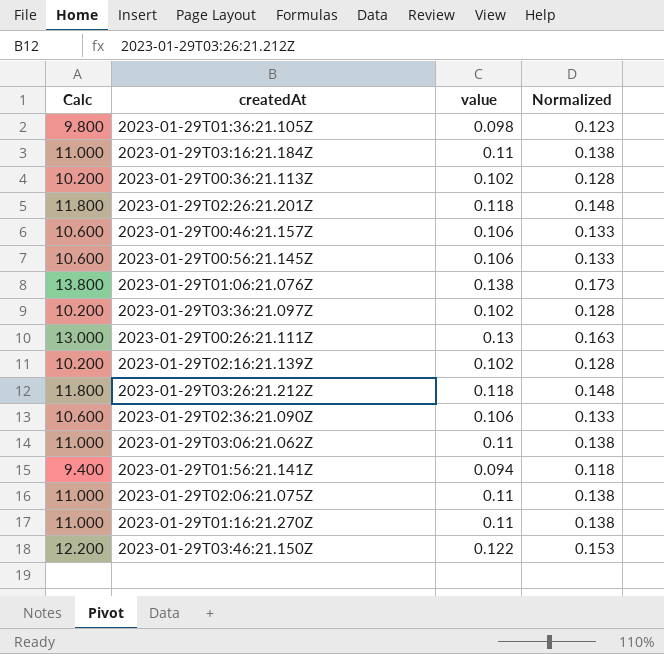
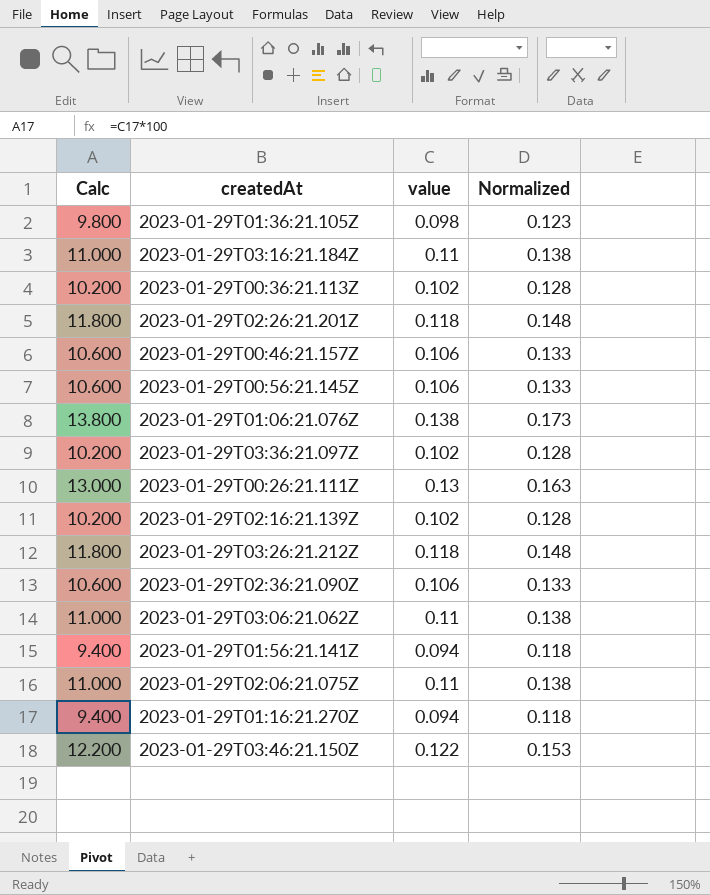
2023-01-29T01:16:21.270Z | Calc: 11.000 -> 9.400
2023-01-29T01:16:21.270Z | value: 0.11 -> 0.094
2023-01-29T01:16:21.270Z | Normalized: 0.138 -> 0.118

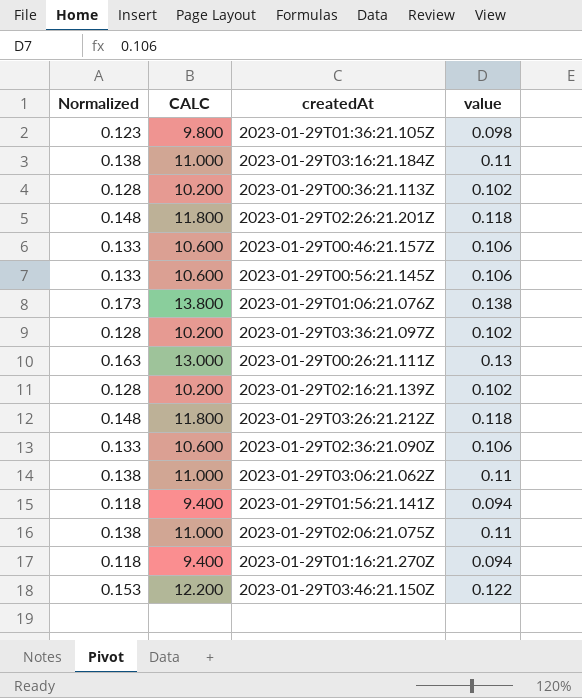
column Normalized | position: 4 -> 1
column name: Calc -> CALC

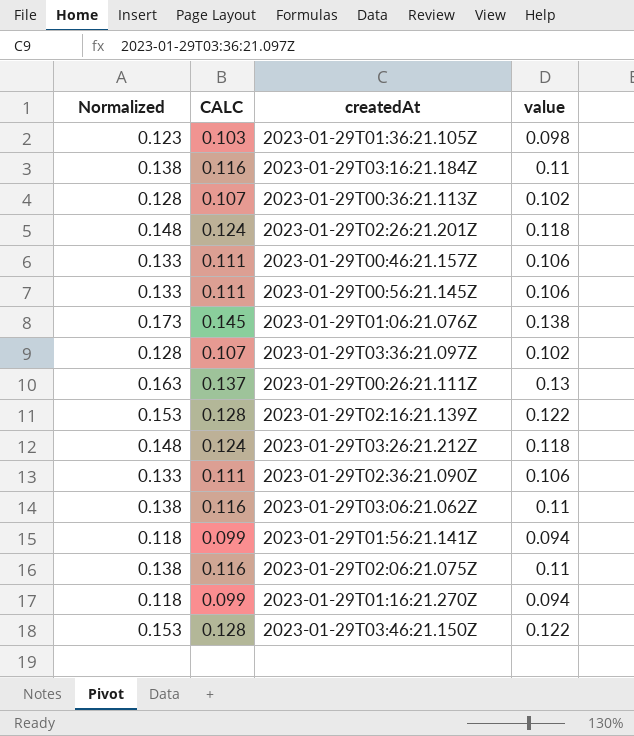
column CALC | formula: [value] * 100 -> [value] * 1.05
2023-01-29T02:16:21.139Z | Normalized: 0.128 -> 0.153
2023-01-29T02:16:21.139Z | value: 0.102 -> 0.122

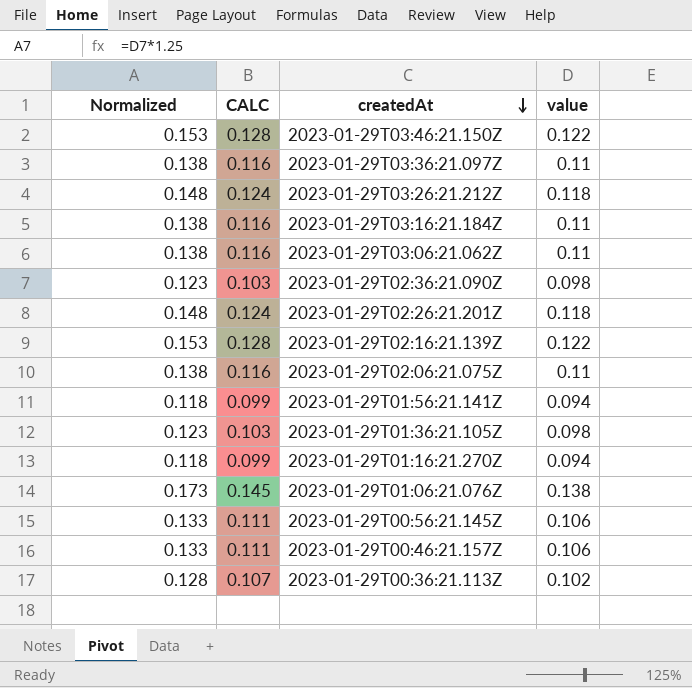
row order: none -> createdAt descending
row 2023-01-29T00:26:21.111Z: 0.163 | 0.137 | 0.13 -> none
2023-01-29T03:36:21.097Z | Normalized: 0.128 -> 0.138
2023-01-29T03:36:21.097Z | CALC: 0.107 -> 0.116
2023-01-29T03:36:21.097Z | value: 0.102 -> 0.11
2023-01-29T02:36:21.090Z | Normalized: 0.133 -> 0.123
2023-01-29T02:36:21.090Z | CALC: 0.111 -> 0.103
2023-01-29T02:36:21.090Z | value: 0.106 -> 0.098

